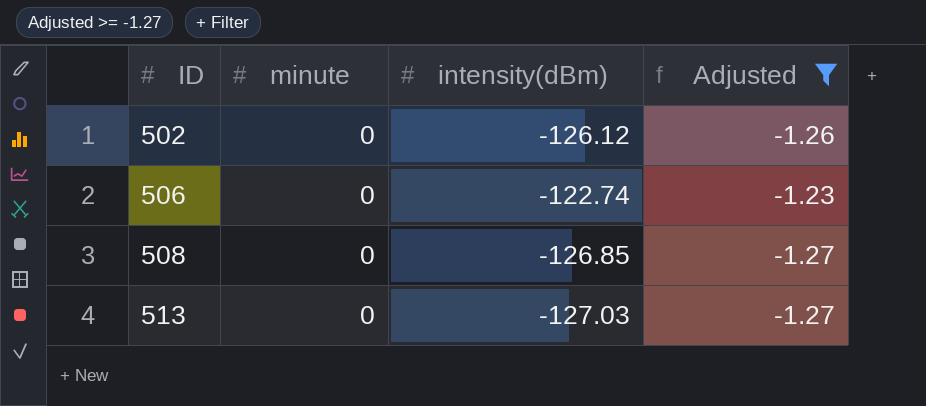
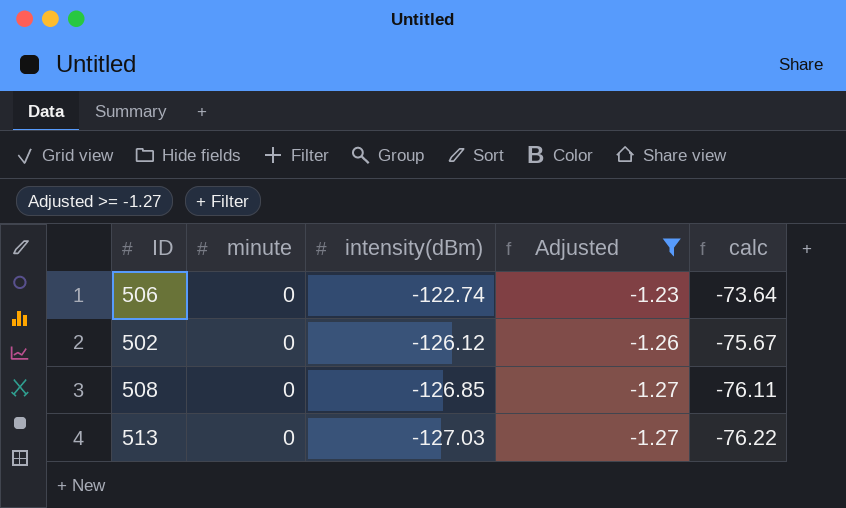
row order: ID ascending -> intensity(dBm) descending
column calc | formula: none -> [intensity(dBm)] * 0.6

